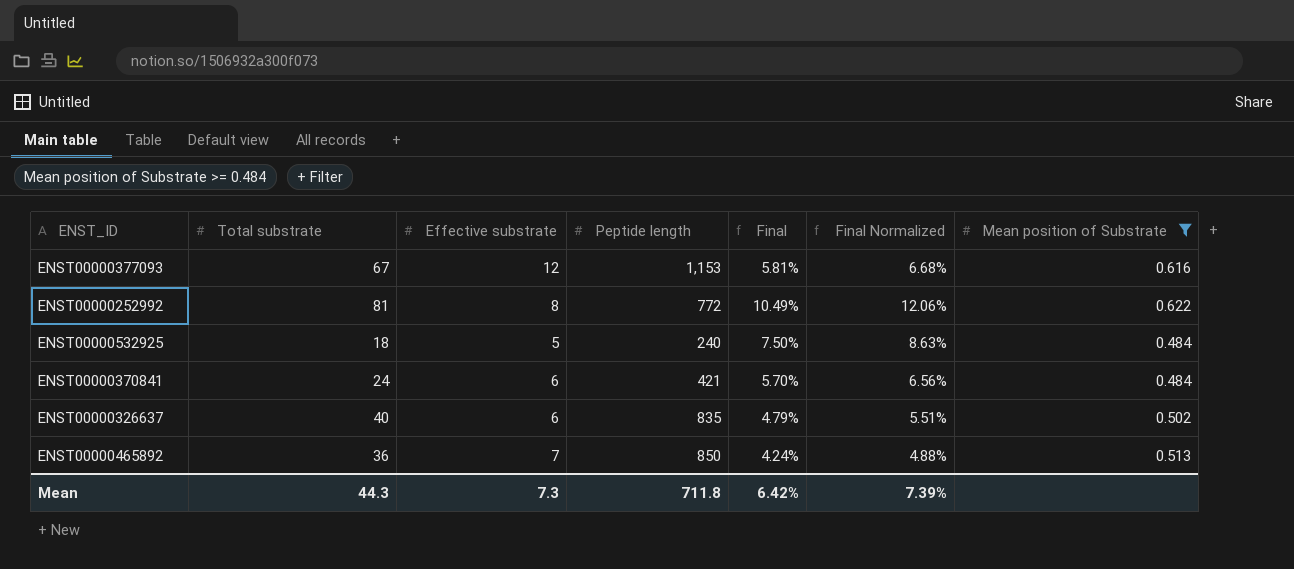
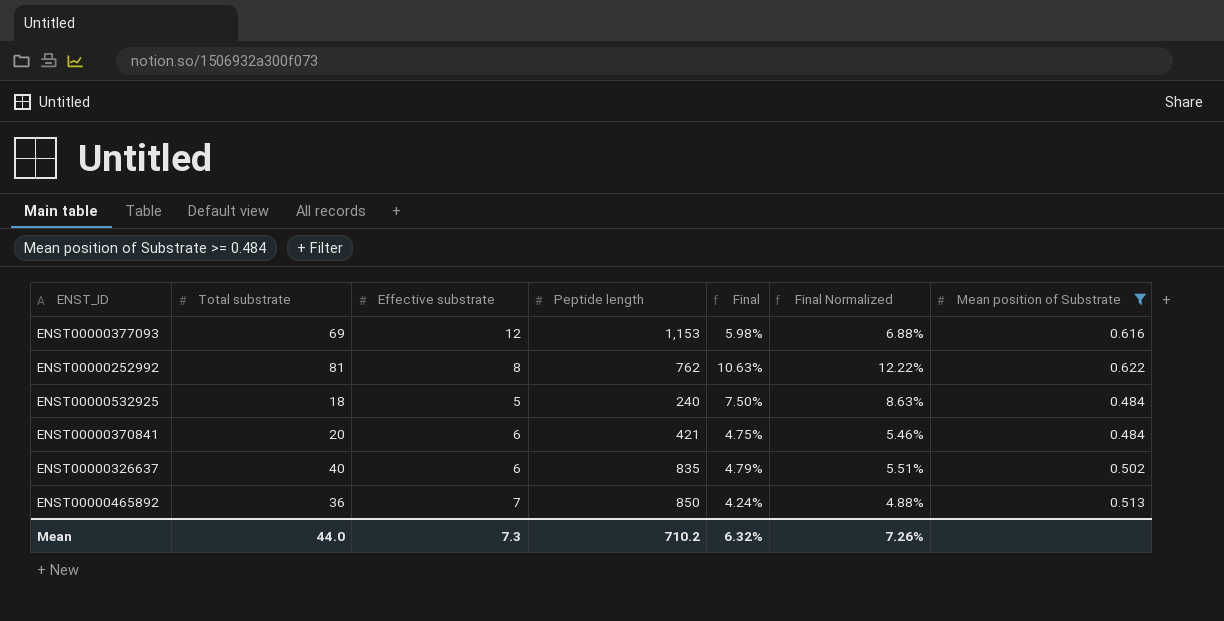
ENST00000377093 | Total substrate: 67 -> 69
ENST00000377093 | Final: 5.81% -> 5.98%
ENST00000377093 | Final Normalized: 6.68% -> 6.88%
ENST00000252992 | Peptide length: 772 -> 762
ENST00000252992 | Final: 10.49% -> 10.63%
ENST00000252992 | Final Normalized: 12.06% -> 12.22%
ENST00000370841 | Total substrate: 24 -> 20
ENST00000370841 | Final: 5.70% -> 4.75%
ENST00000370841 | Final Normalized: 6.56% -> 5.46%
Mean | Total substrate: 44.3 -> 44.0
Mean | Peptide length: 711.8 -> 710.2
Mean | Final: 6.42% -> 6.32%
Mean | Final Normalized: 7.39% -> 7.26%

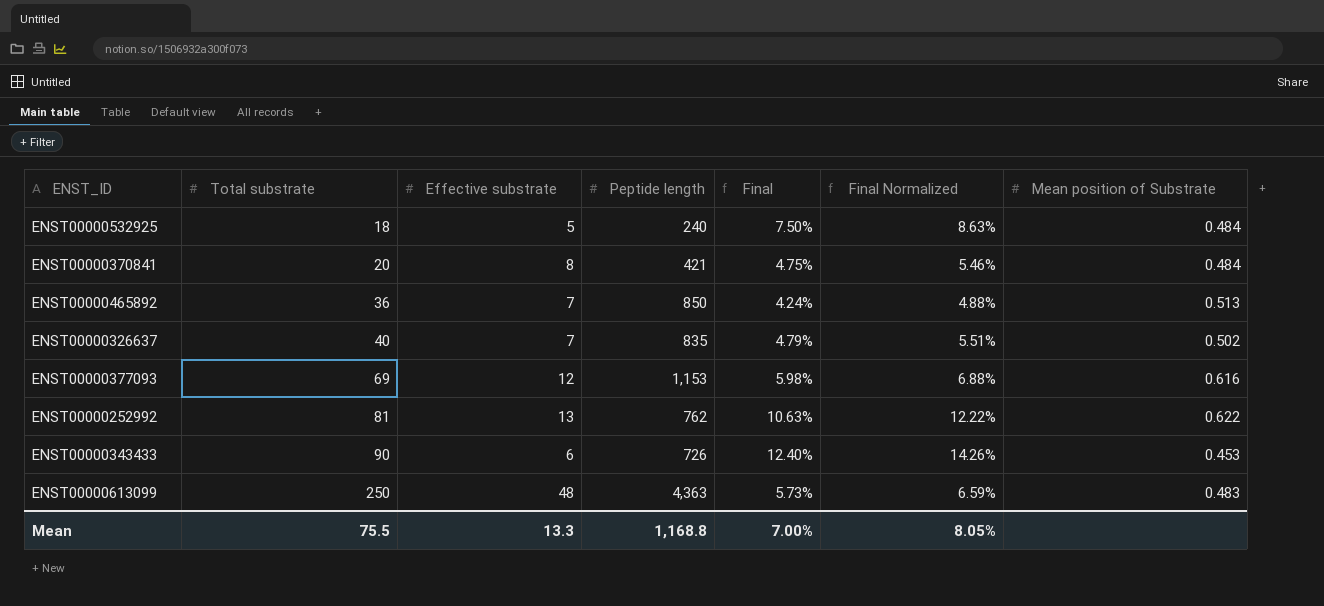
filter: Mean position of Substrate >= 0.484 -> none
row order: none -> Total substrate ascending
ENST00000370841 | Effective substrate: 6 -> 8
ENST00000326637 | Effective substrate: 6 -> 7
ENST00000252992 | Effective substrate: 8 -> 13
Mean | Total substrate: 44.0 -> 75.5
Mean | Effective substrate: 7.3 -> 13.3
Mean | Peptide length: 710.2 -> 1,168.8
Mean | Final: 6.32% -> 7.00%
Mean | Final Normalized: 7.26% -> 8.05%

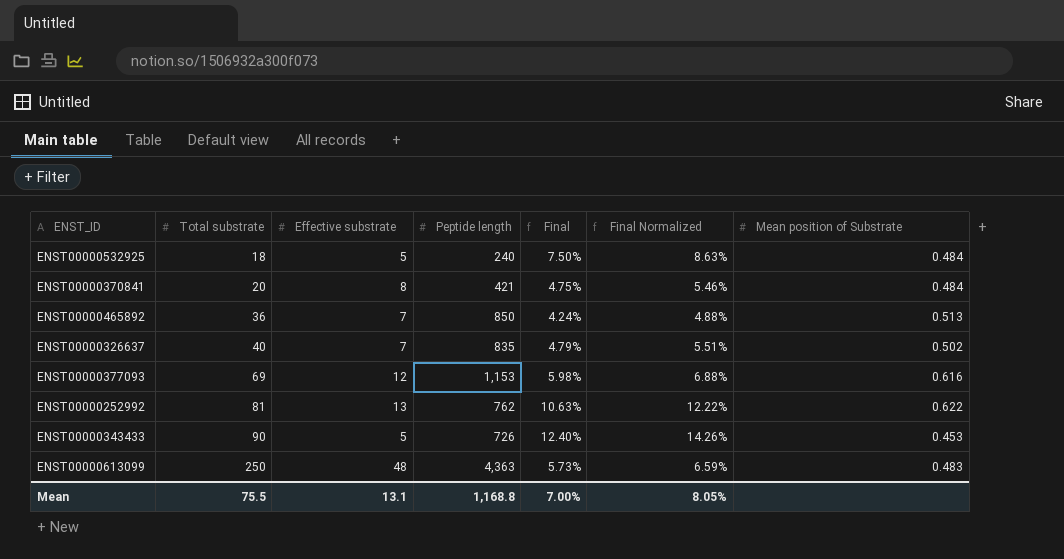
ENST00000343433 | Effective substrate: 6 -> 5
Mean | Effective substrate: 13.3 -> 13.1

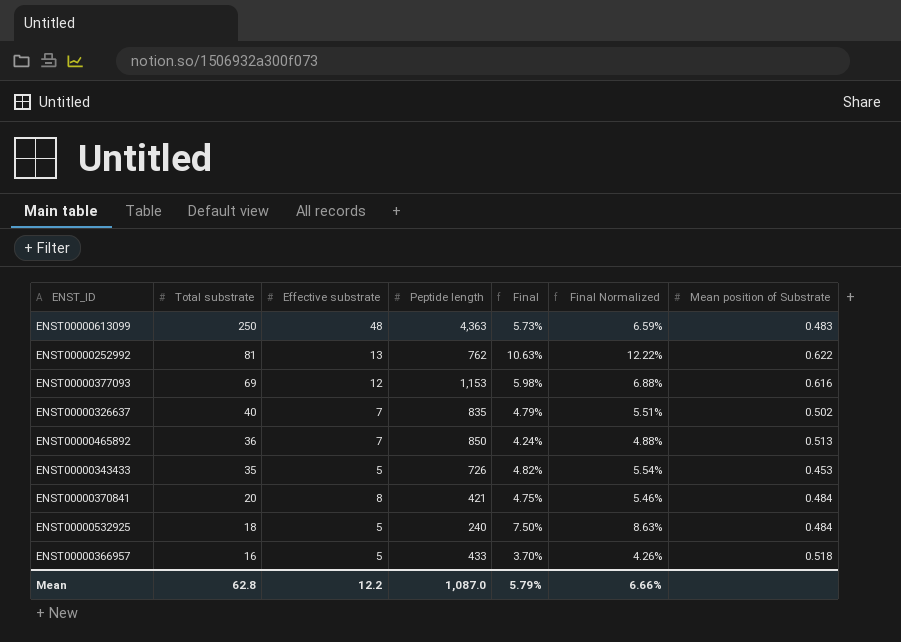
row order: Total substrate ascending -> Total substrate descending
ENST00000343433 | Total substrate: 90 -> 35
ENST00000343433 | Final: 12.40% -> 4.82%
ENST00000343433 | Final Normalized: 14.26% -> 5.54%
row ENST00000366957: none -> 16 | 5 | 433 | 3.70% | 4.26% | 0.518
Mean | Total substrate: 75.5 -> 62.8
Mean | Effective substrate: 13.1 -> 12.2
Mean | Peptide length: 1,168.8 -> 1,087.0
Mean | Final: 7.00% -> 5.79%
Mean | Final Normalized: 8.05% -> 6.66%

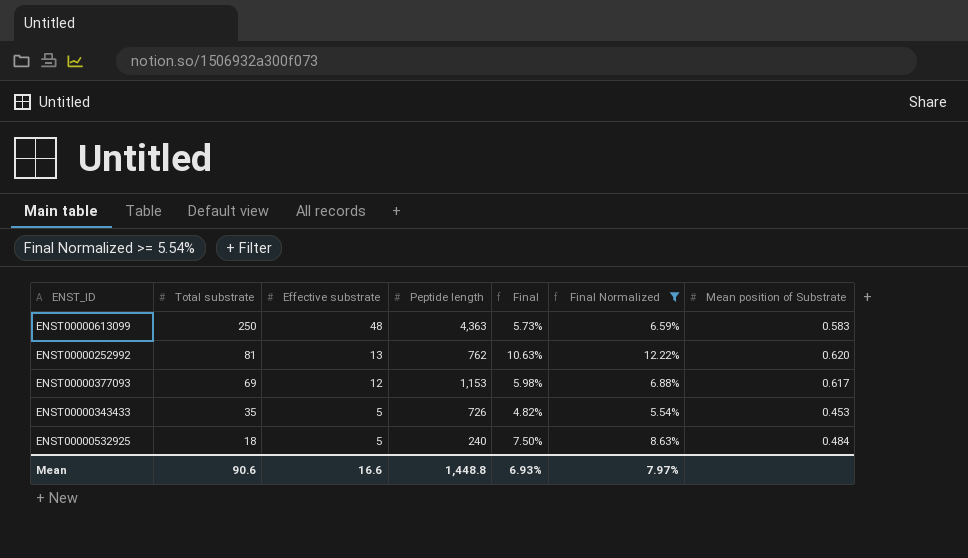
filter: none -> Final Normalized >= 5.54%
ENST00000613099 | Mean position of Substrate: 0.483 -> 0.583
ENST00000252992 | Mean position of Substrate: 0.622 -> 0.620
ENST00000377093 | Mean position of Substrate: 0.616 -> 0.617
Mean | Total substrate: 62.8 -> 90.6
Mean | Effective substrate: 12.2 -> 16.6
Mean | Peptide length: 1,087.0 -> 1,448.8
Mean | Final: 5.79% -> 6.93%
Mean | Final Normalized: 6.66% -> 7.97%

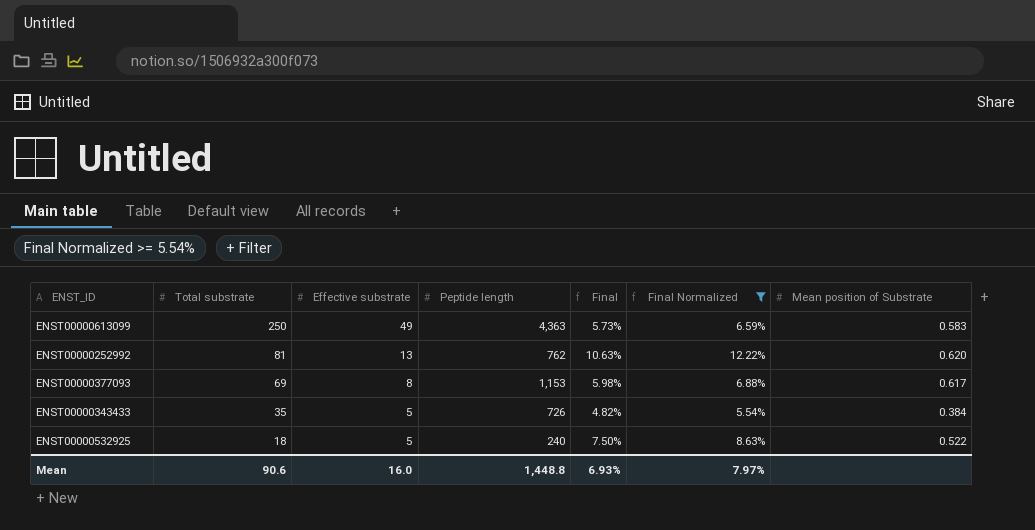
ENST00000613099 | Effective substrate: 48 -> 49
ENST00000377093 | Effective substrate: 12 -> 8
ENST00000343433 | Mean position of Substrate: 0.453 -> 0.384
ENST00000532925 | Mean position of Substrate: 0.484 -> 0.522
Mean | Effective substrate: 16.6 -> 16.0

